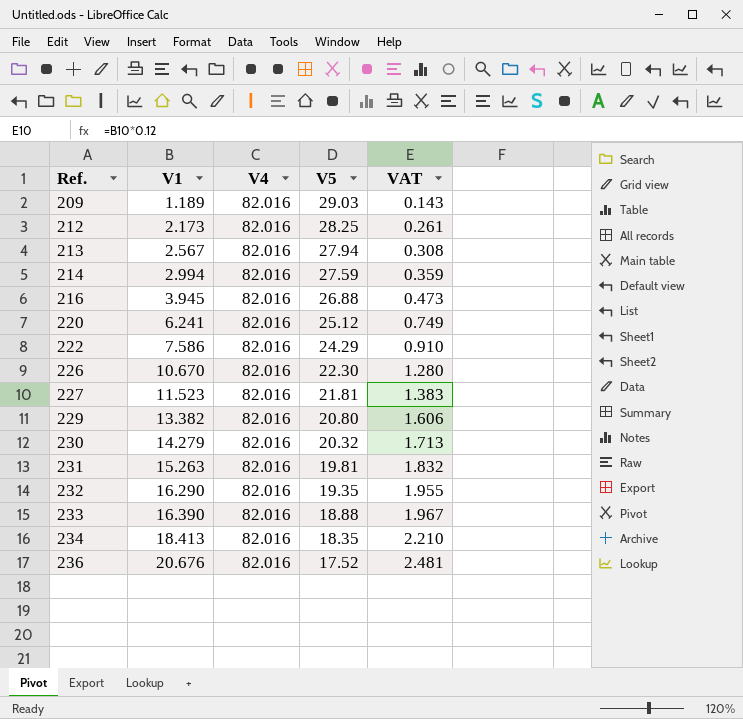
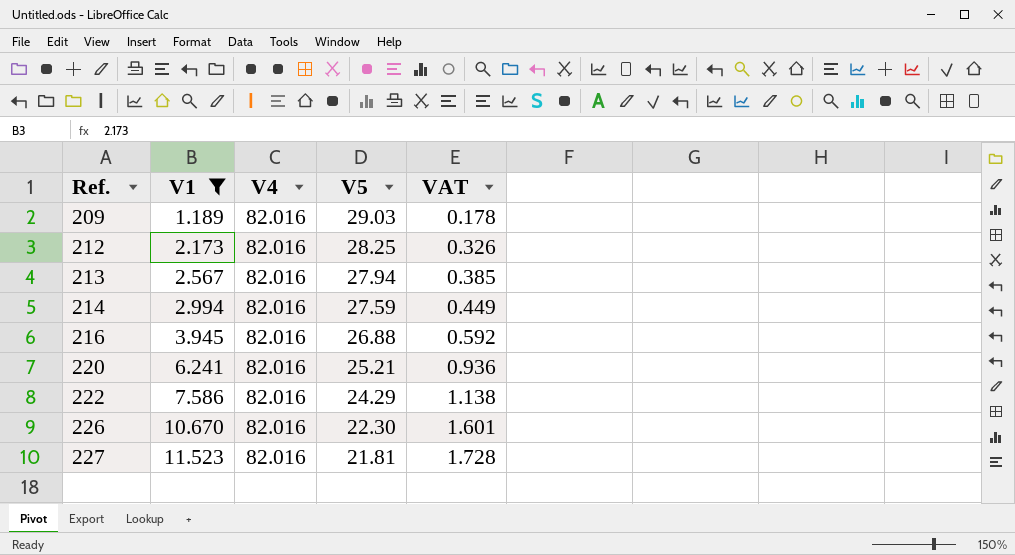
filter: none -> V1 <= 11.523
column VAT | formula: [V1] * 0.12 -> [V1] * 0.15
220 | V5: 25.12 -> 25.21

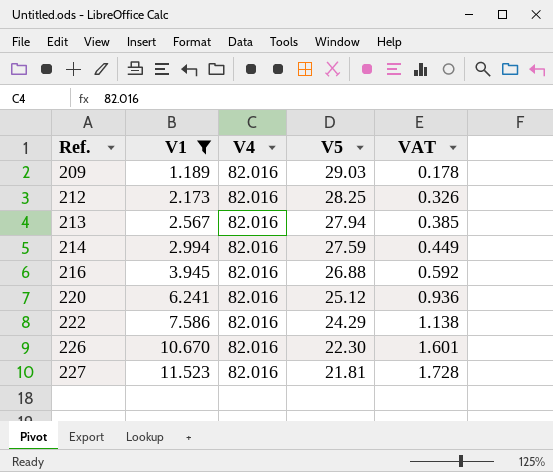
220 | V5: 25.21 -> 25.12

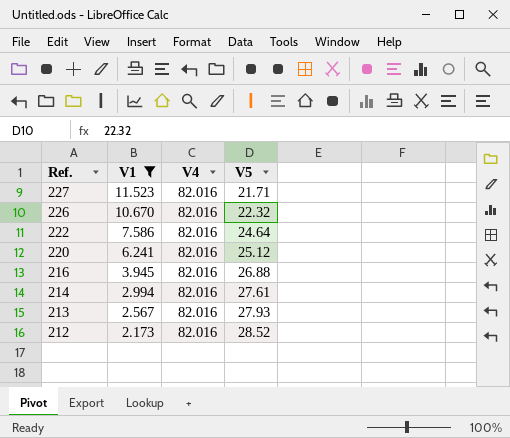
row order: Ref. ascending -> Ref. descending
column VAT | formula: [V1] * 0.15 -> none
row 209: 1.189 | 82.016 | 29.03 | 0.178 -> none
227 | V5: 21.81 -> 21.71
226 | V5: 22.30 -> 22.32
222 | V5: 24.29 -> 24.64
214 | V5: 27.59 -> 27.61
213 | V5: 27.94 -> 27.93
212 | V5: 28.25 -> 28.52

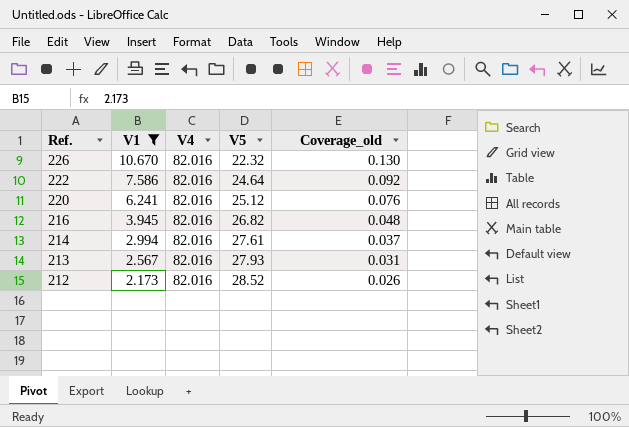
column Coverage_old | formula: none -> [V1] / [V4]
row 227: 11.523 | 82.016 | 21.71 -> none
216 | V5: 26.88 -> 26.82

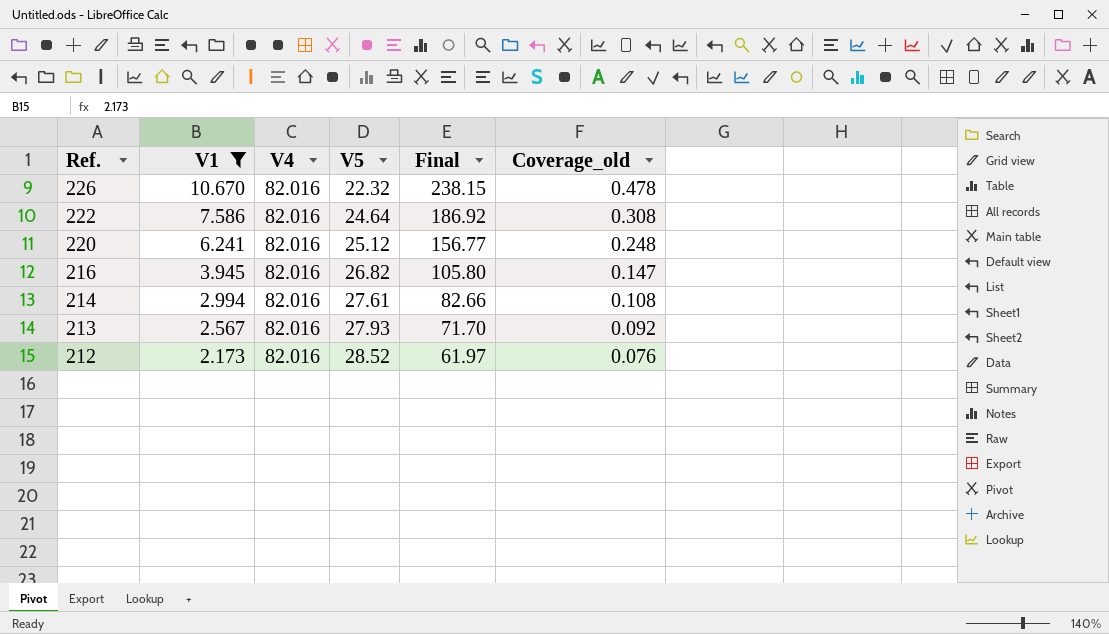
column Final | formula: none -> [V1] * [V5]
column Coverage_old | formula: [V1] / [V4] -> [V1] / [V5]

